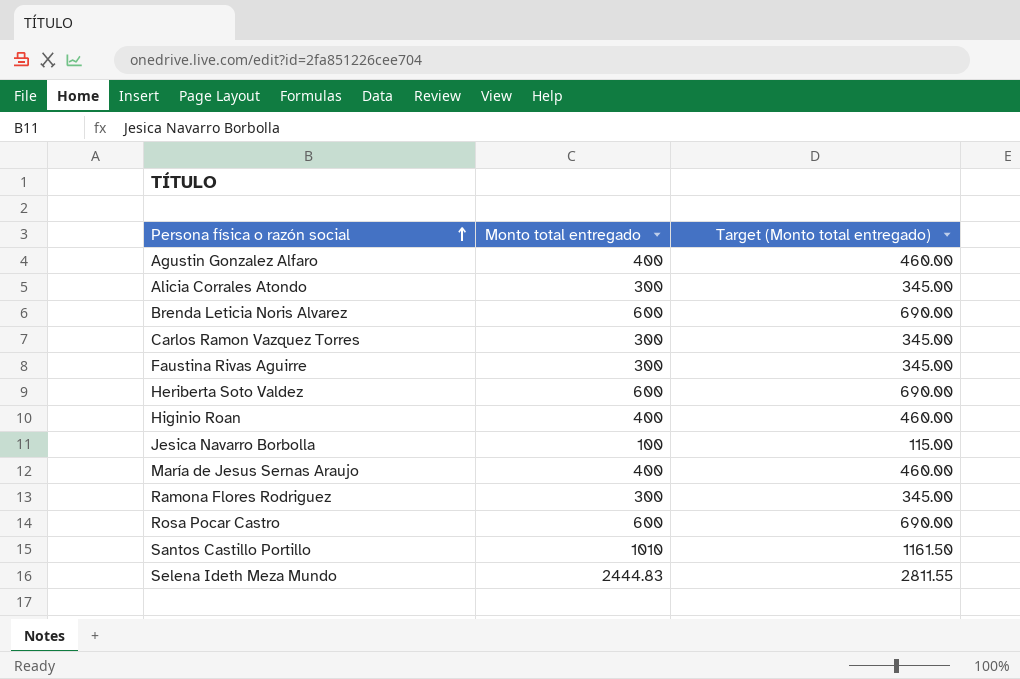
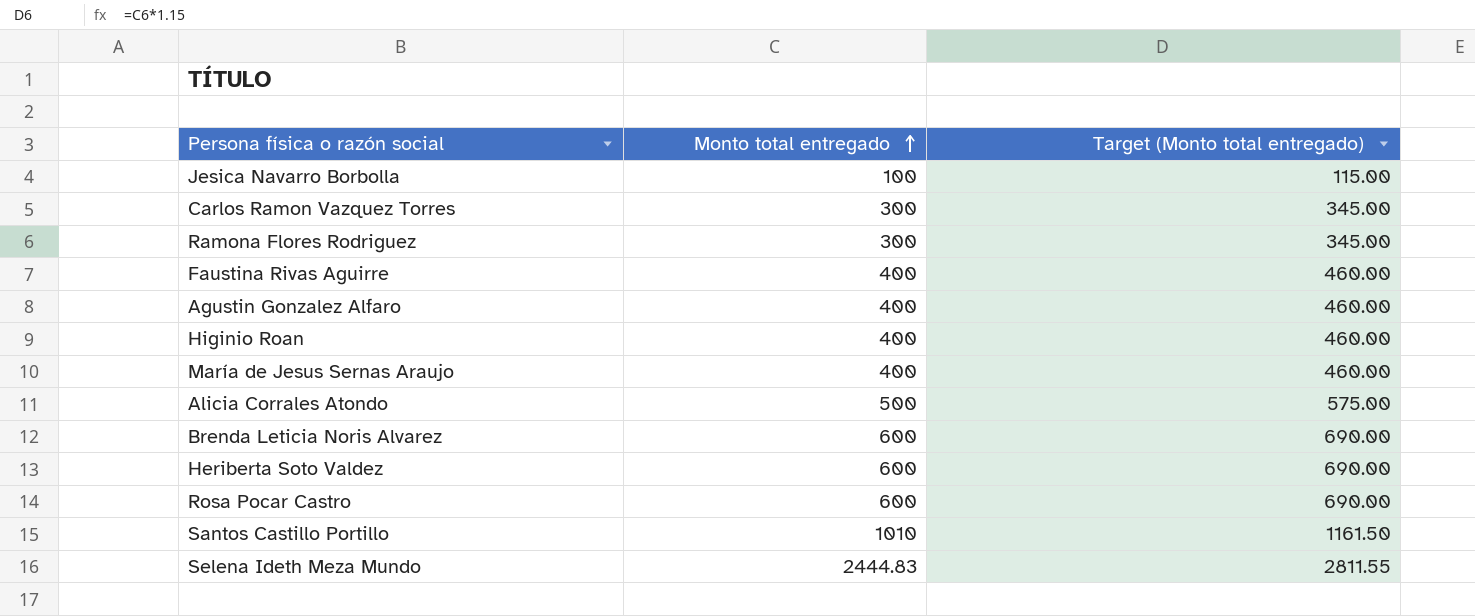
row order: Persona física o razón social ascending -> Monto total entregado ascending
Faustina Rivas Aguirre | Monto total entregado: 300 -> 400
Faustina Rivas Aguirre | Target (Monto total entregado): 345.00 -> 460.00
Alicia Corrales Atondo | Monto total entregado: 300 -> 500
Alicia Corrales Atondo | Target (Monto total entregado): 345.00 -> 575.00

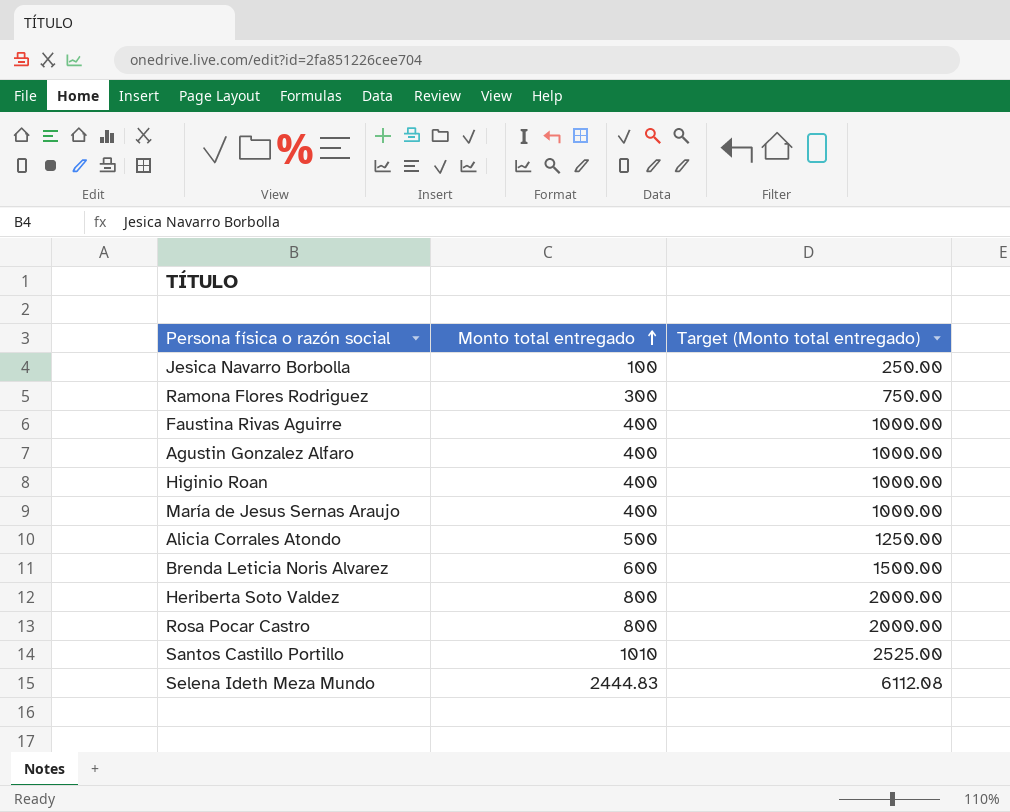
column Target (Monto total entregado) | formula: [Monto total entregado] * 1.15 -> [Monto total entregado] * 2.5
row Carlos Ramon Vazquez Torres: 300 | 345.00 -> none
Heriberta Soto Valdez | Monto total entregado: 600 -> 800
Rosa Pocar Castro | Monto total entregado: 600 -> 800

